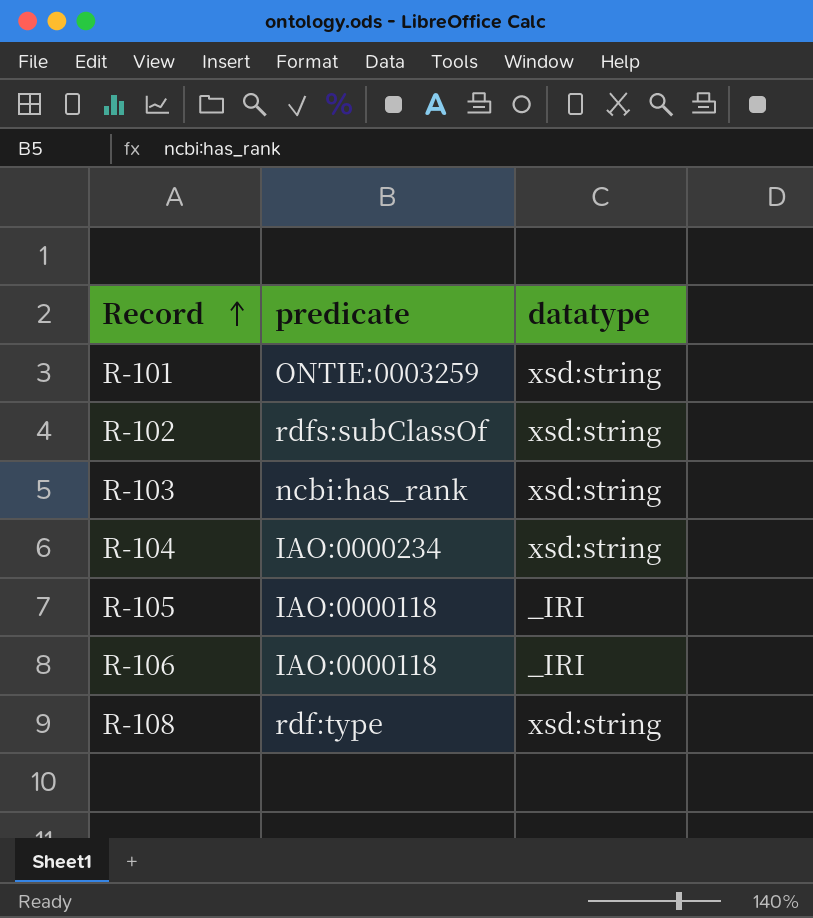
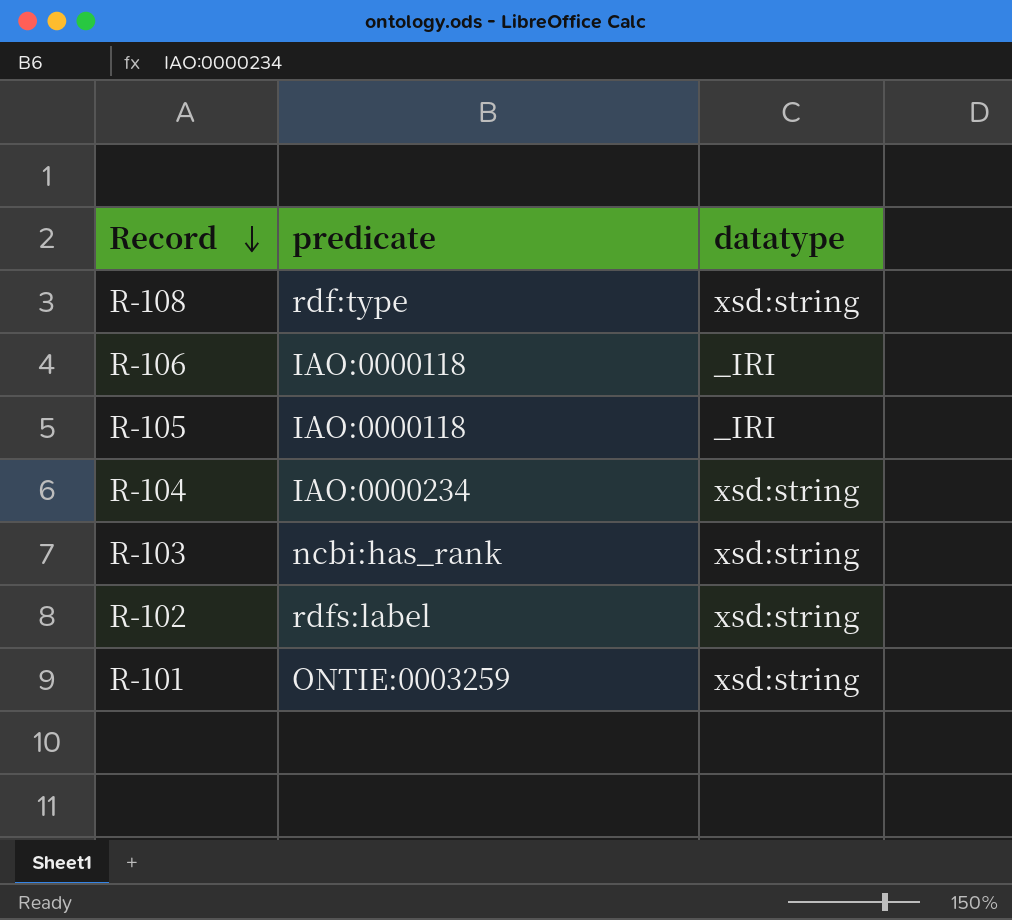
row order: Record ascending -> Record descending
R-102 | predicate: rdfs:subClassOf -> rdfs:label

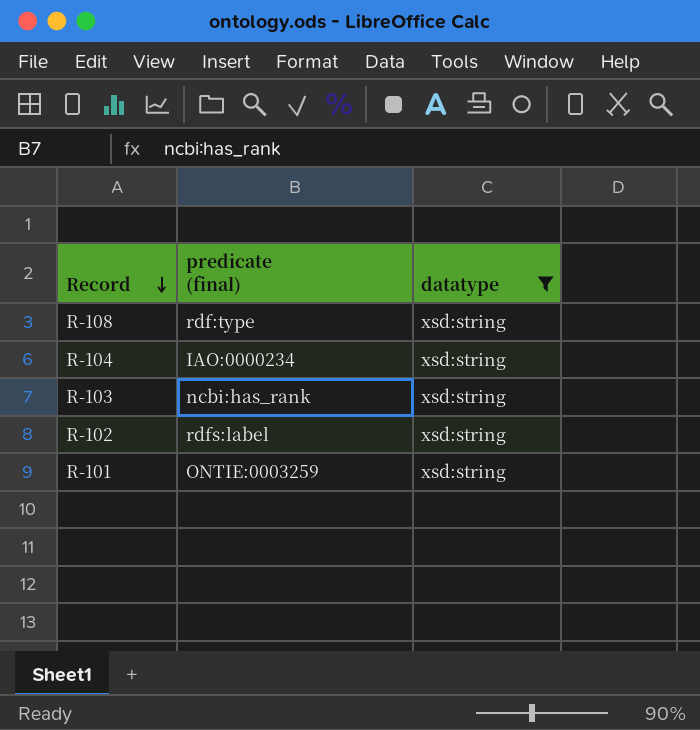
filter: none -> datatype = xsd:string
column name: predicate -> predicate (final)

